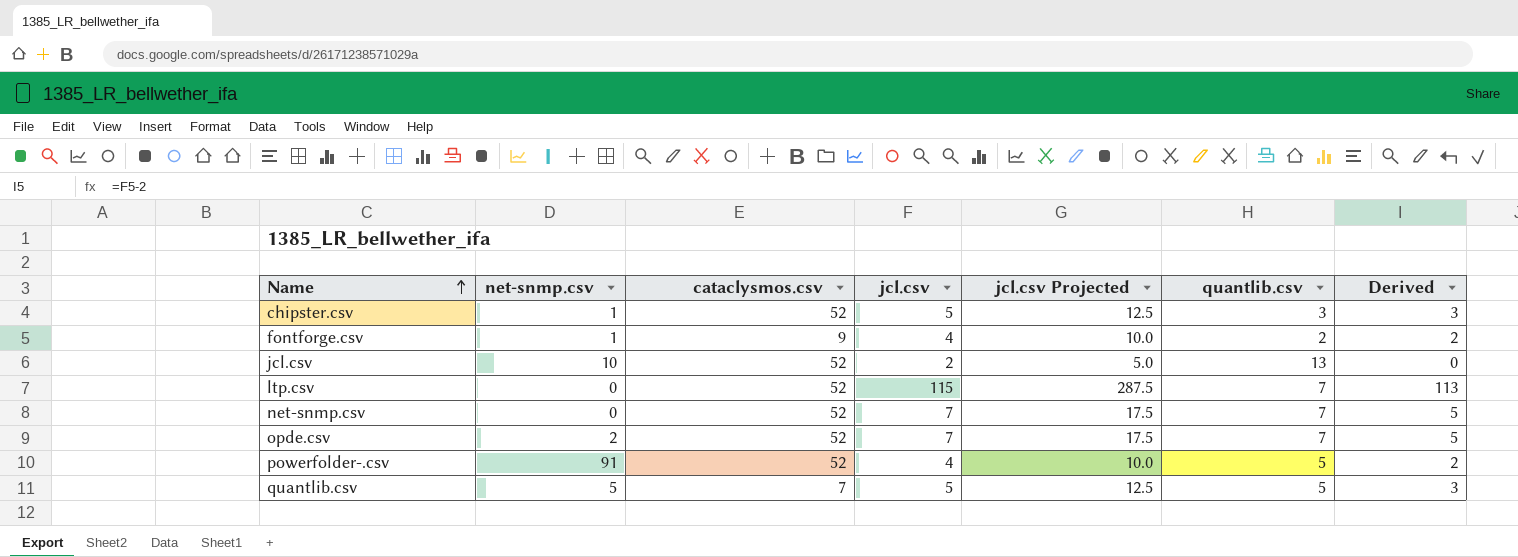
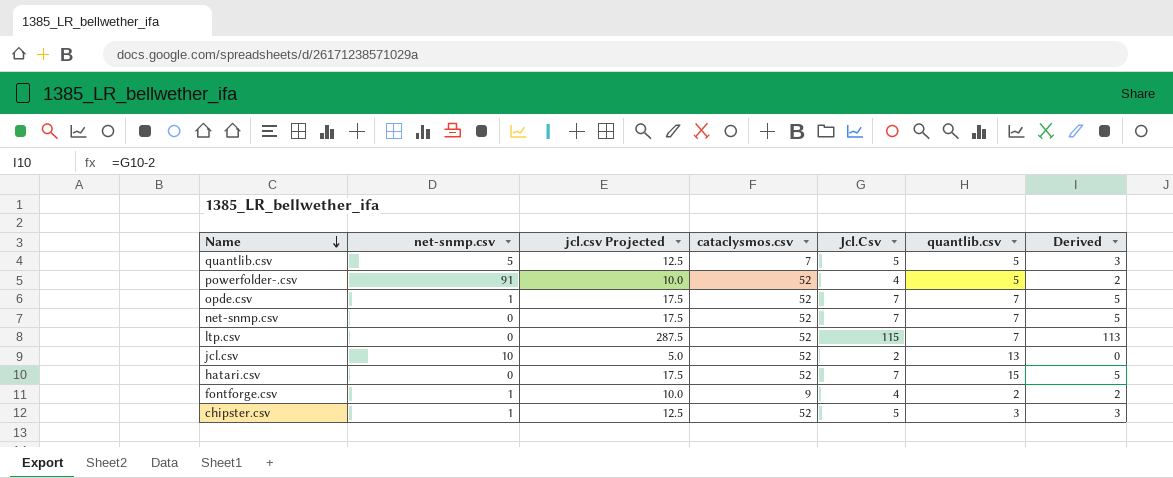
row order: Name ascending -> Name descending
column jcl.csv Projected | position: 5 -> 3
column name: jcl.csv -> Jcl.Csv
opde.csv | net-snmp.csv: 2 -> 1
row hatari.csv: none -> 0 | 17.5 | 52 | 7 | 15 | 5

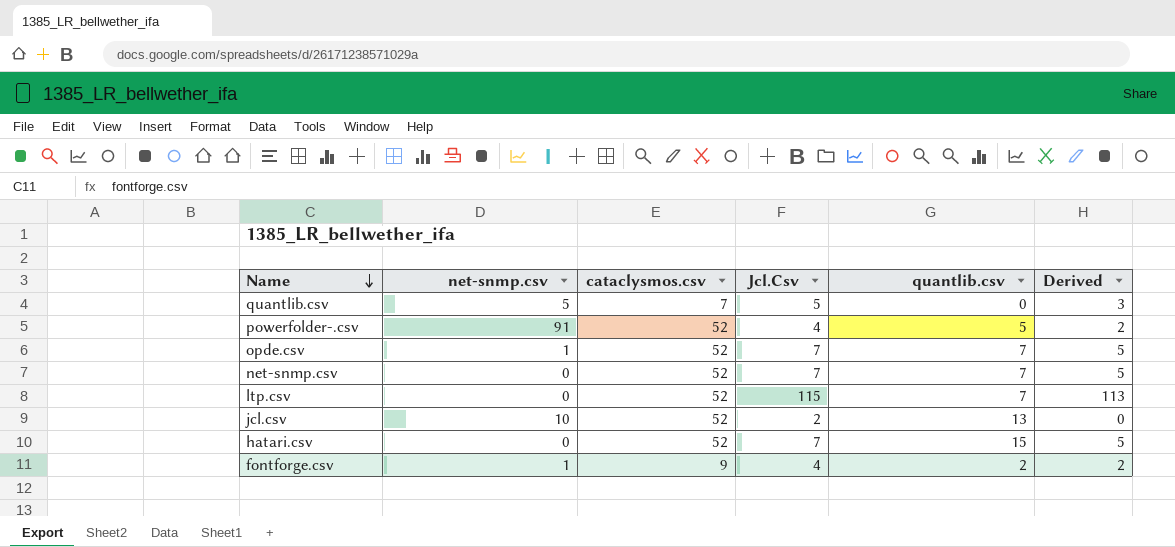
column jcl.csv Projected | formula: [Jcl.Csv] * 2.5 -> none
row chipster.csv: 1 | 12.5 | 52 | 5 | 3 | 3 -> none
quantlib.csv | quantlib.csv: 5 -> 0

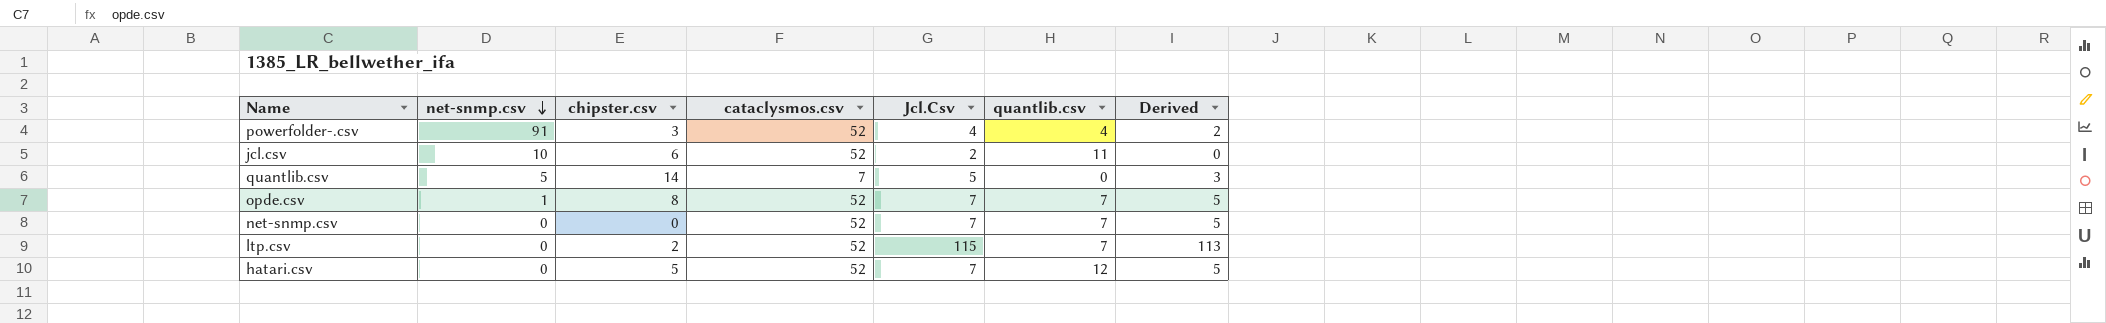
row order: Name descending -> net-snmp.csv descending
column chipster.csv | position: none -> 3
row fontforge.csv: 1 | 9 | 4 | 2 | 2 -> none
powerfolder-.csv | quantlib.csv: 5 -> 4
jcl.csv | quantlib.csv: 13 -> 11
hatari.csv | quantlib.csv: 15 -> 12

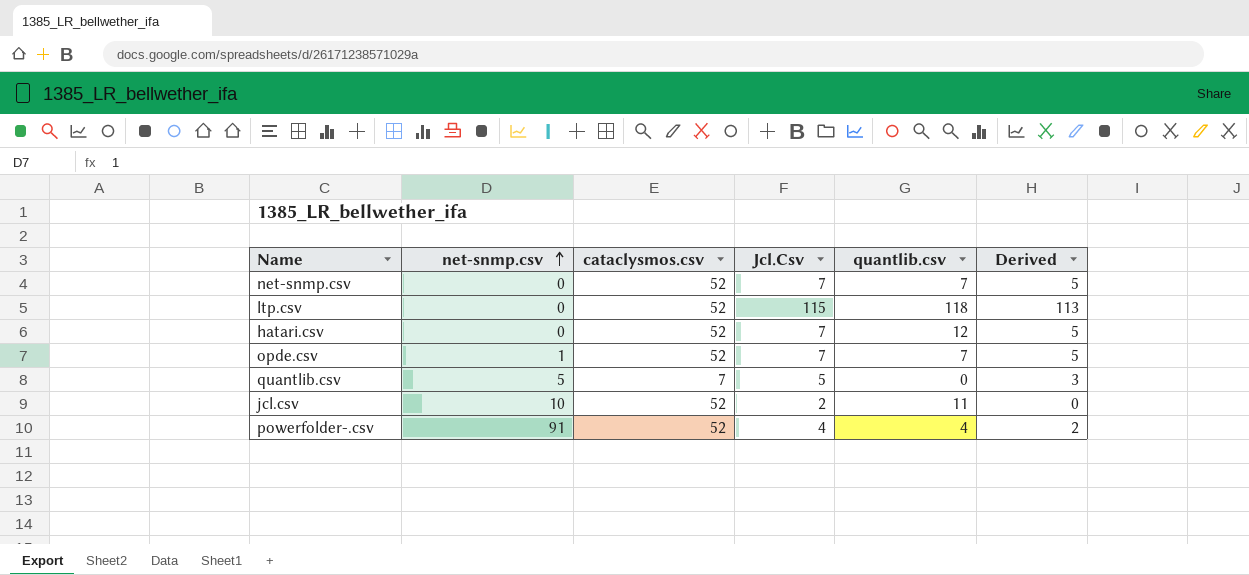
row order: net-snmp.csv descending -> net-snmp.csv ascending
column chipster.csv | position: 3 -> none
ltp.csv | quantlib.csv: 7 -> 118

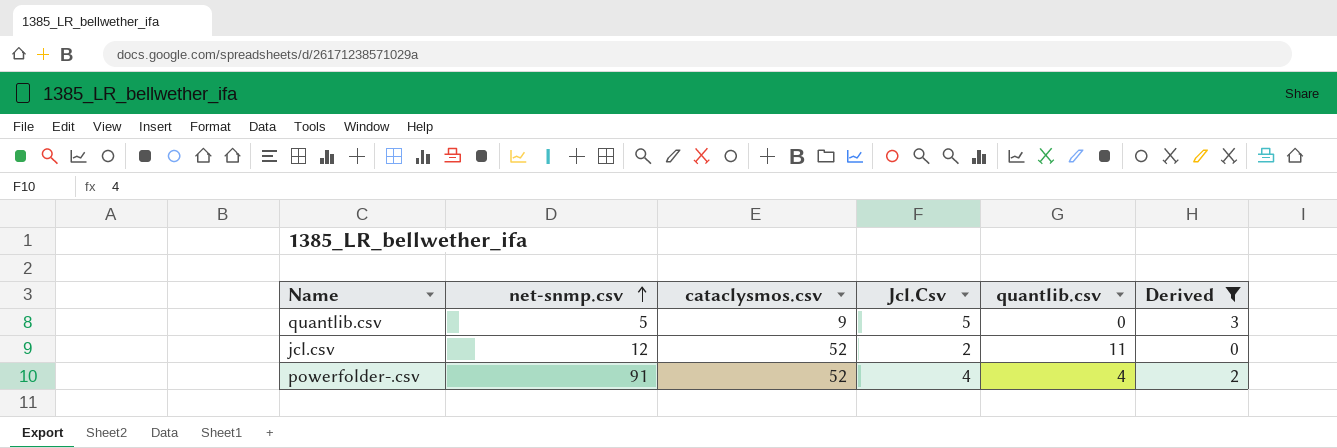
filter: none -> Derived <= 3
quantlib.csv | cataclysmos.csv: 7 -> 9
jcl.csv | net-snmp.csv: 10 -> 12

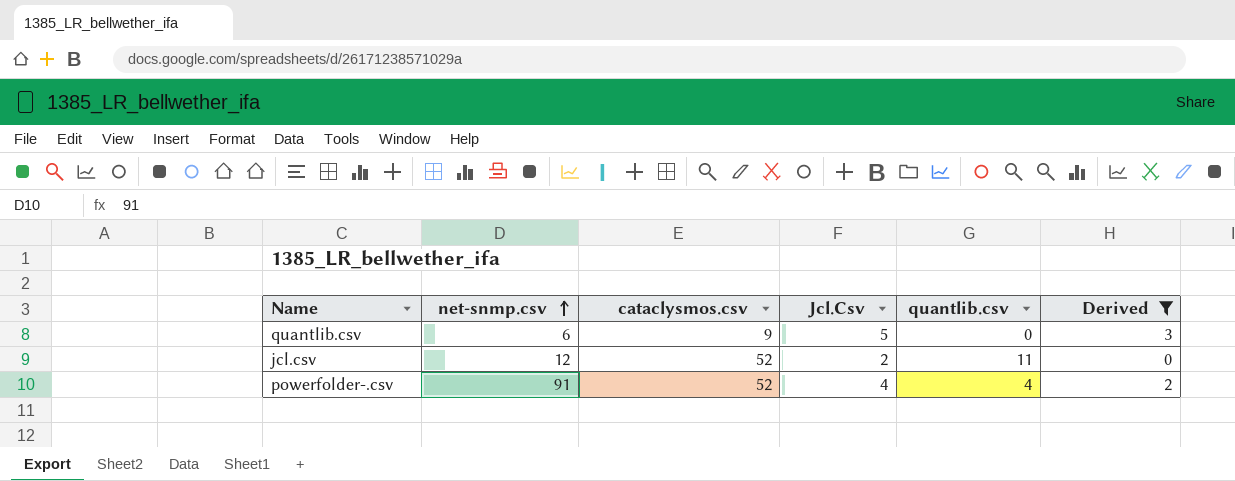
quantlib.csv | net-snmp.csv: 5 -> 6

